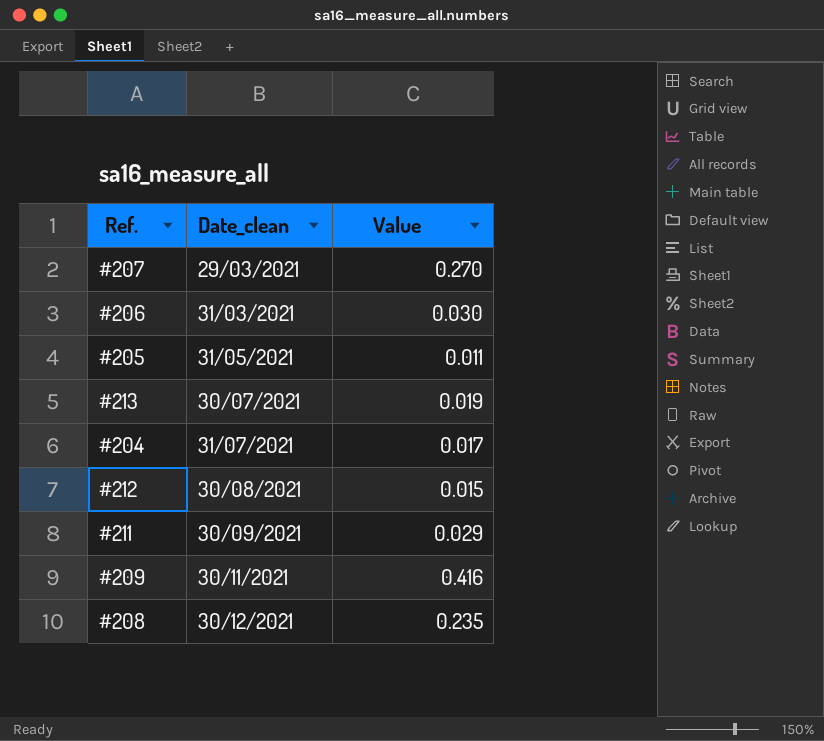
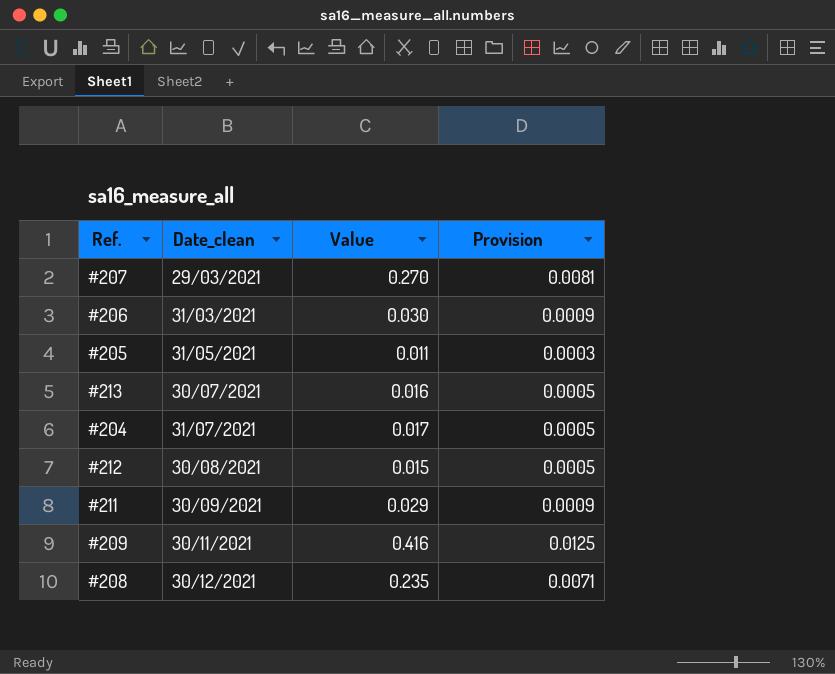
column Provision | formula: none -> [Value] * 0.03
#213 | Value: 0.019 -> 0.016

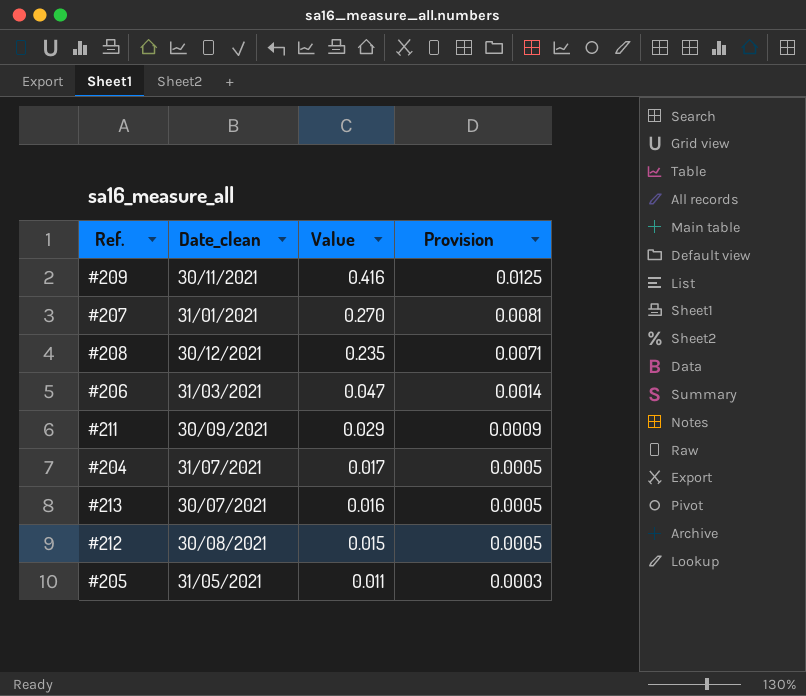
row order: Date_clean ascending -> Value descending
#207 | Date_clean: 29/03/2021 -> 31/01/2021
#206 | Value: 0.030 -> 0.047
#206 | Provision: 0.0009 -> 0.0014

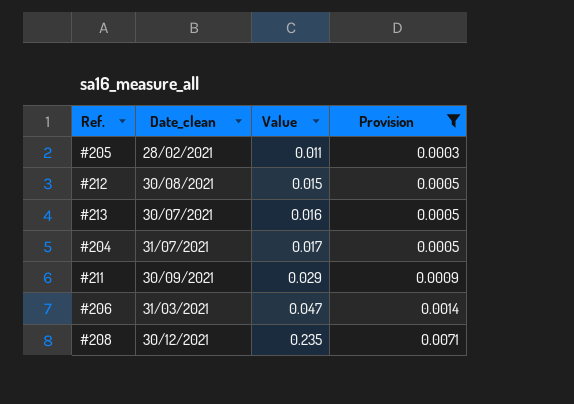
filter: none -> Provision <= 0.0071
row order: Value descending -> Value ascending
#205 | Date_clean: 31/05/2021 -> 28/02/2021

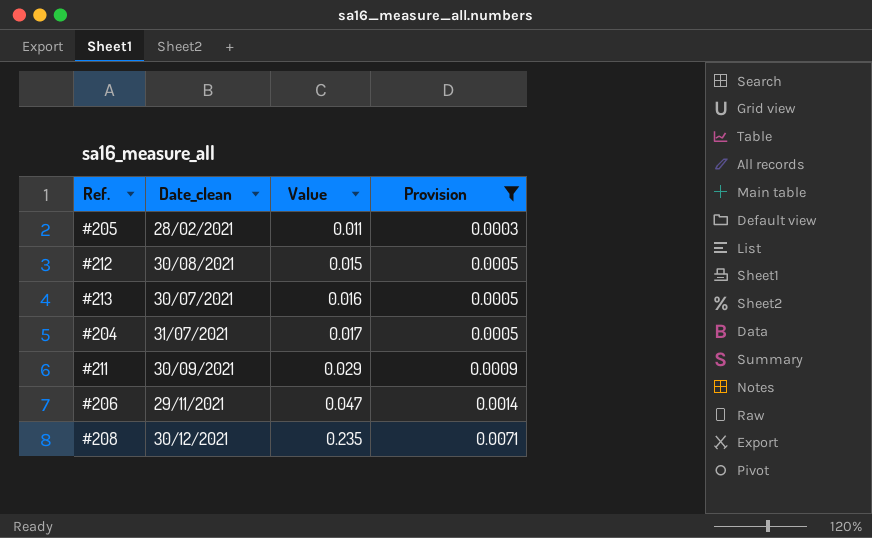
#206 | Date_clean: 31/03/2021 -> 29/11/2021

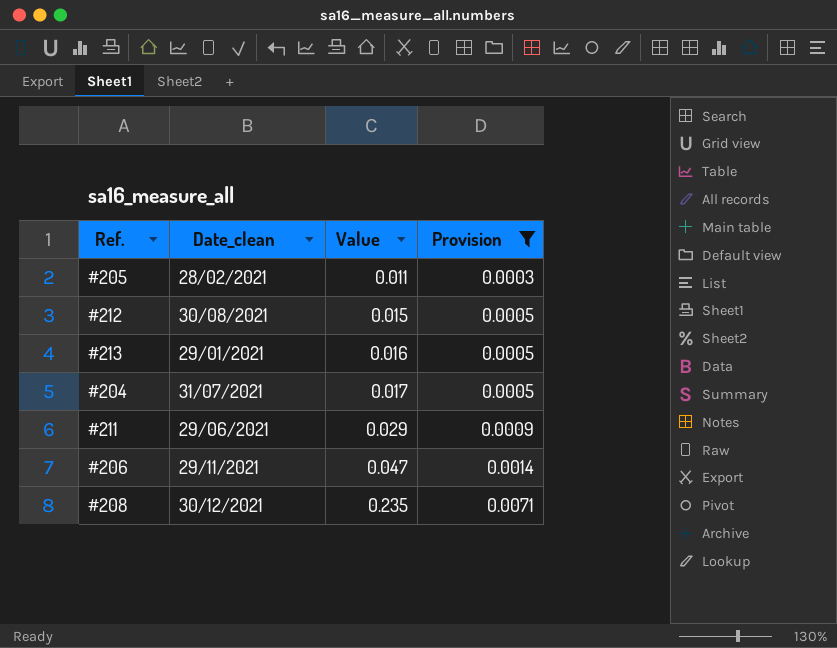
#213 | Date_clean: 30/07/2021 -> 29/01/2021
#211 | Date_clean: 30/09/2021 -> 29/06/2021

